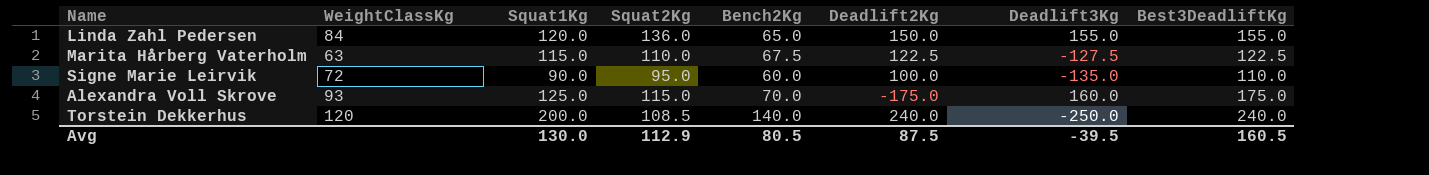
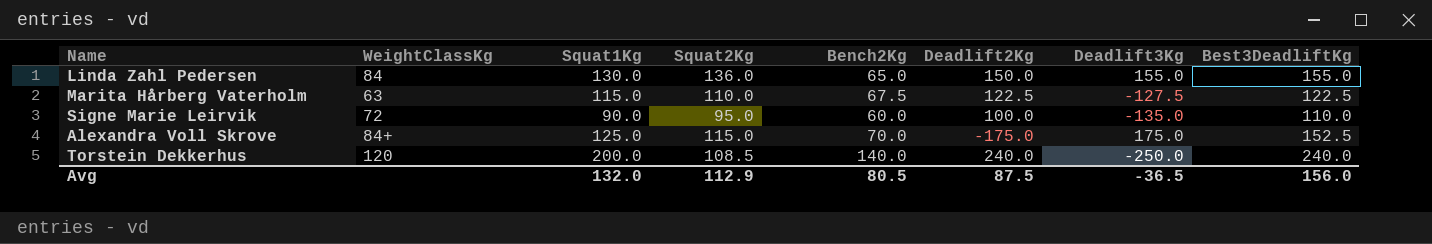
Linda Zahl Pedersen | Squat1Kg: 120.0 -> 130.0
Alexandra Voll Skrove | WeightClassKg: 93 -> 84+
Alexandra Voll Skrove | Deadlift3Kg: 160.0 -> 175.0
Alexandra Voll Skrove | Best3DeadliftKg: 175.0 -> 152.5
Avg | Squat1Kg: 130.0 -> 132.0
Avg | Deadlift3Kg: -39.5 -> -36.5
Avg | Best3DeadliftKg: 160.5 -> 156.0

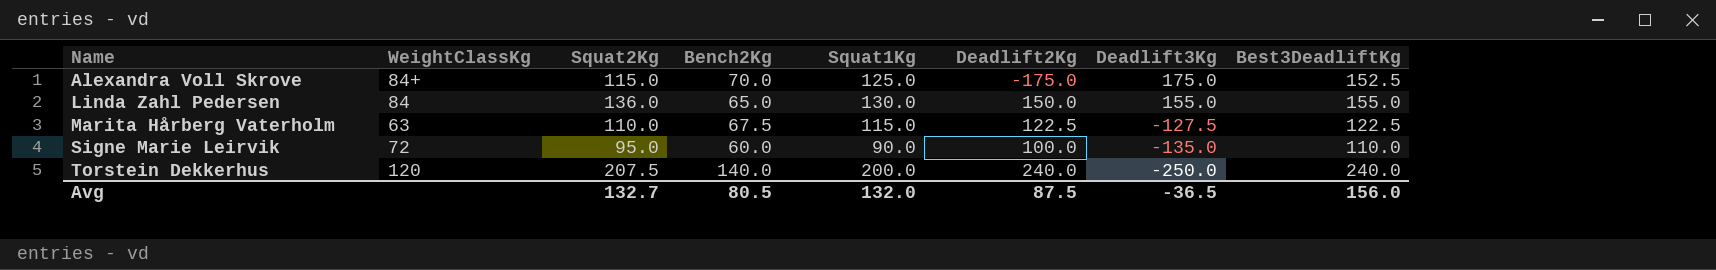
row order: none -> Name ascending
column Squat1Kg | position: 3 -> 5
Torstein Dekkerhus | Squat2Kg: 108.5 -> 207.5
Avg | Squat2Kg: 112.9 -> 132.7

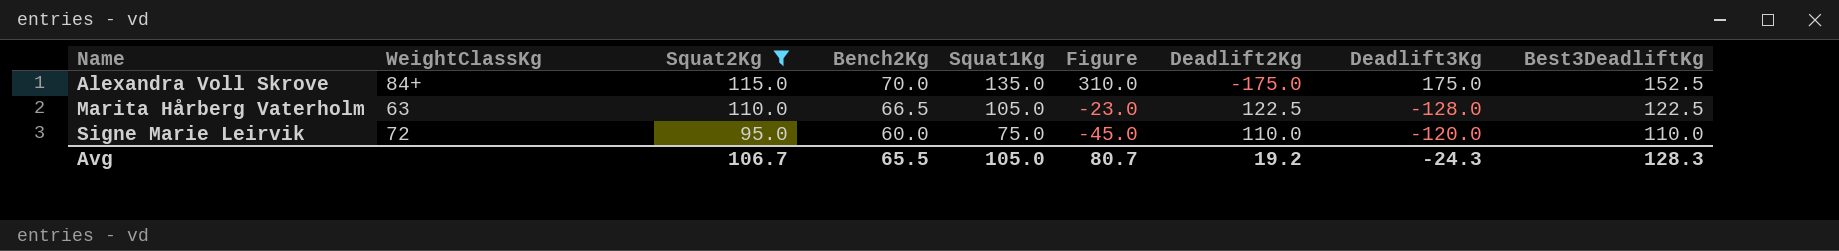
filter: none -> Squat2Kg <= 115.0
column Figure | formula: none -> [Squat1Kg] + [Deadlift3Kg]
Alexandra Voll Skrove | Squat1Kg: 125.0 -> 135.0
Marita Hårberg Vaterholm | Bench2Kg: 67.5 -> 66.5
Marita Hårberg Vaterholm | Squat1Kg: 115.0 -> 105.0
Marita Hårberg Vaterholm | Deadlift3Kg: -127.5 -> -128.0
Signe Marie Leirvik | Squat1Kg: 90.0 -> 75.0
Signe Marie Leirvik | Deadlift2Kg: 100.0 -> 110.0
Signe Marie Leirvik | Deadlift3Kg: -135.0 -> -120.0
Avg | Squat2Kg: 132.7 -> 106.7
Avg | Bench2Kg: 80.5 -> 65.5
Avg | Squat1Kg: 132.0 -> 105.0
Avg | Deadlift2Kg: 87.5 -> 19.2
Avg | Deadlift3Kg: -36.5 -> -24.3
Avg | Best3DeadliftKg: 156.0 -> 128.3

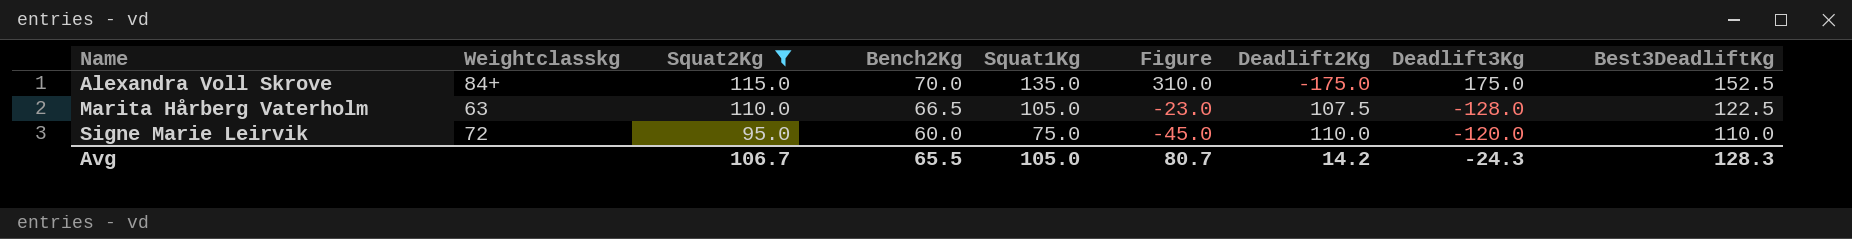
column name: WeightClassKg -> Weightclasskg
Marita Hårberg Vaterholm | Deadlift2Kg: 122.5 -> 107.5
Avg | Deadlift2Kg: 19.2 -> 14.2

